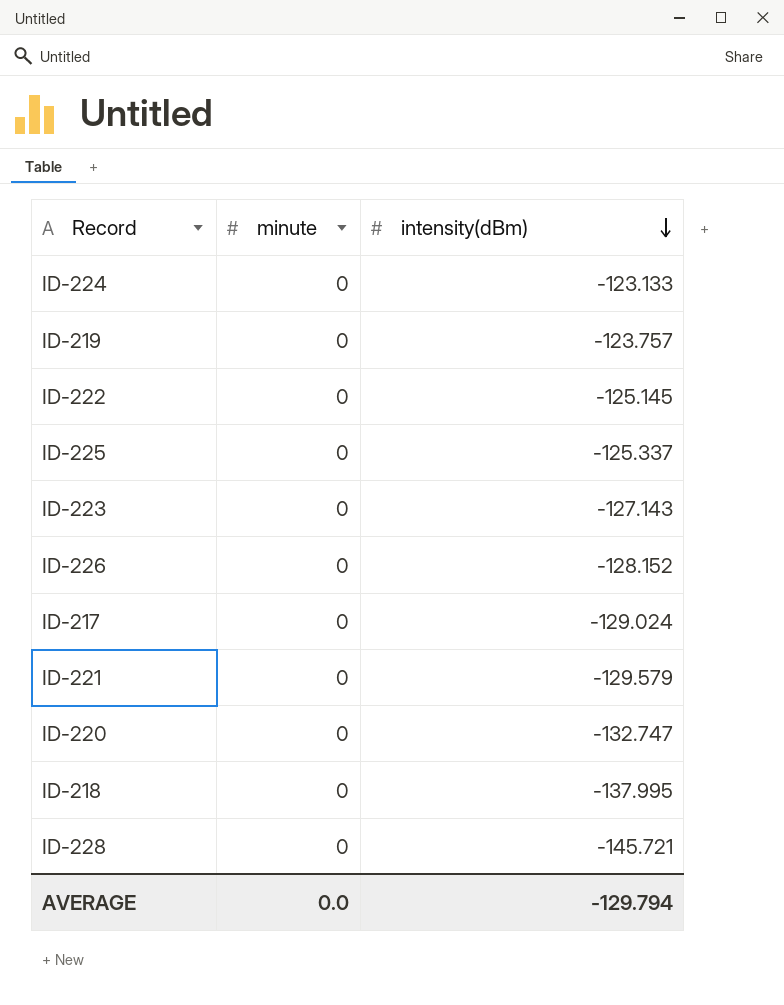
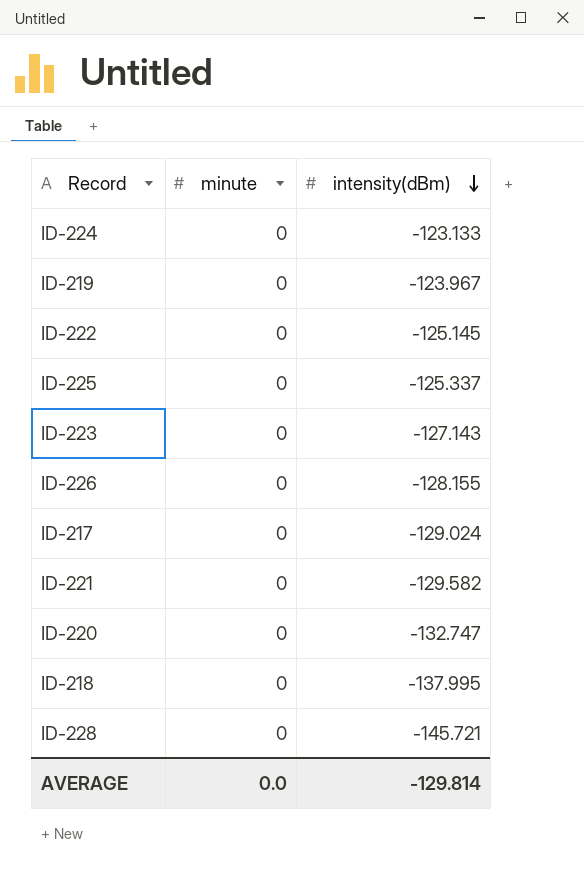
ID-219 | intensity(dBm): -123.757 -> -123.967
ID-226 | intensity(dBm): -128.152 -> -128.155
ID-221 | intensity(dBm): -129.579 -> -129.582
AVERAGE | intensity(dBm): -129.794 -> -129.814

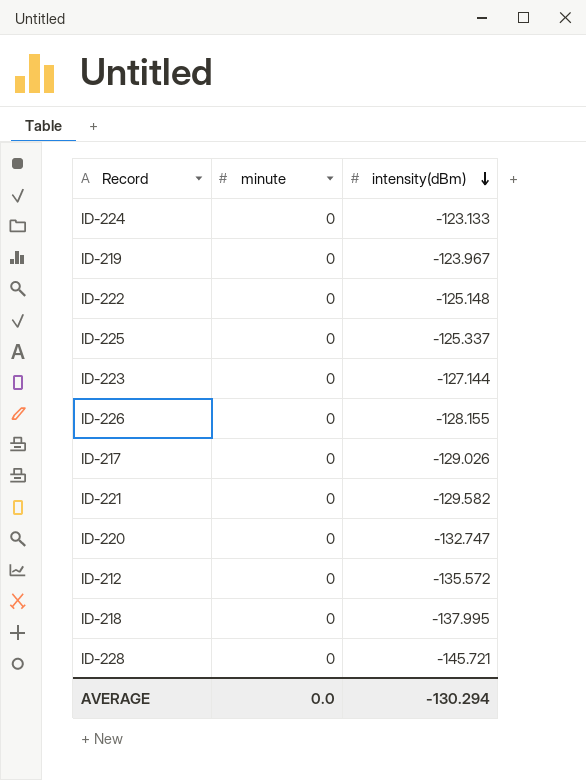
ID-222 | intensity(dBm): -125.145 -> -125.148
ID-223 | intensity(dBm): -127.143 -> -127.144
ID-217 | intensity(dBm): -129.024 -> -129.026
row ID-212: none -> 0 | -135.572
AVERAGE | intensity(dBm): -129.814 -> -130.294

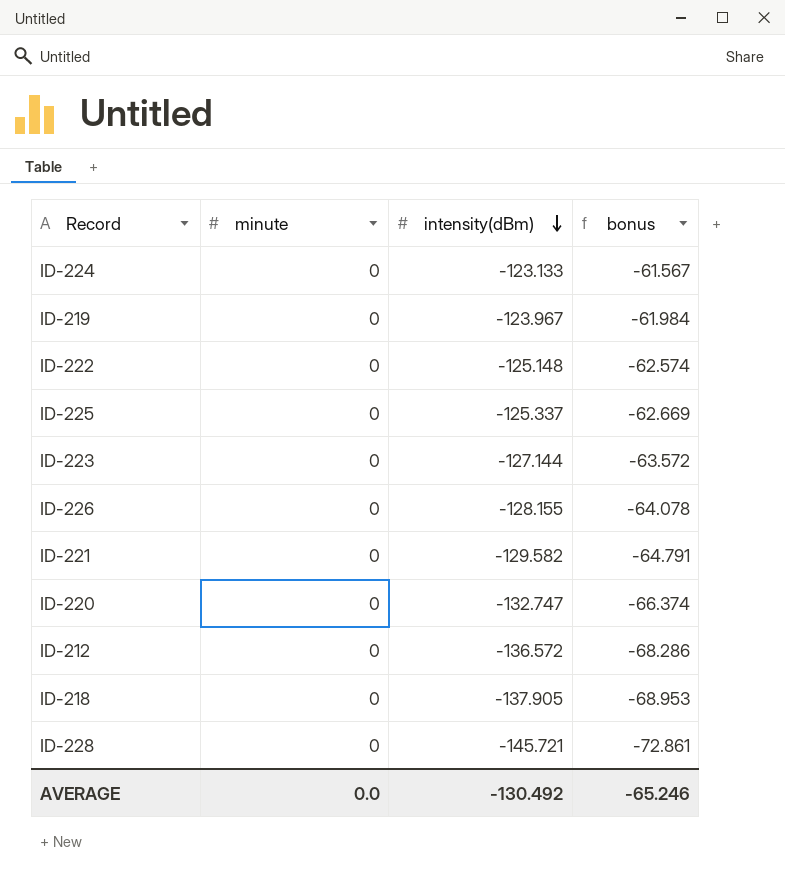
column bonus | formula: none -> [intensity(dBm)] * 0.5
row ID-217: 0 | -129.026 -> none
ID-212 | intensity(dBm): -135.572 -> -136.572
ID-218 | intensity(dBm): -137.995 -> -137.905
AVERAGE | intensity(dBm): -130.294 -> -130.492

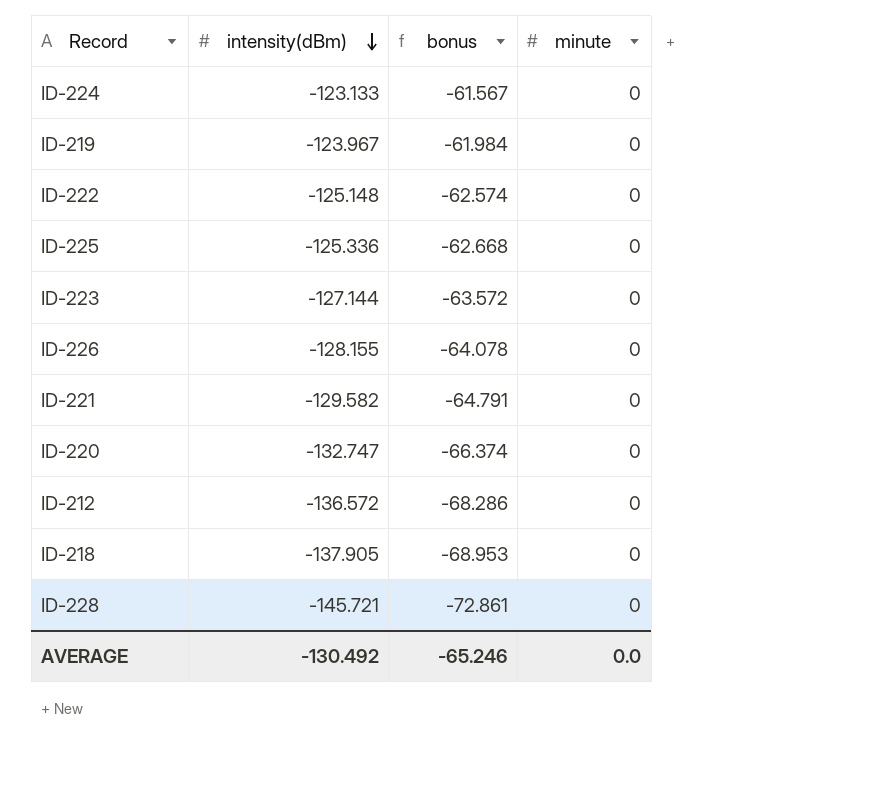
column minute | position: 2 -> 4
ID-225 | intensity(dBm): -125.337 -> -125.336
ID-225 | bonus: -62.669 -> -62.668

